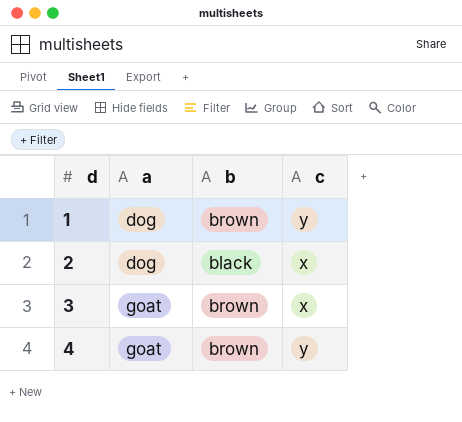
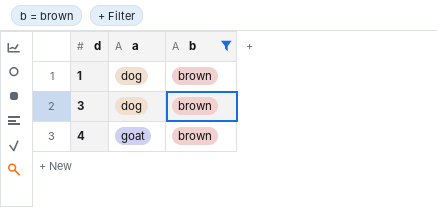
filter: none -> b = brown
column c | position: 4 -> none
3 | a: goat -> dog

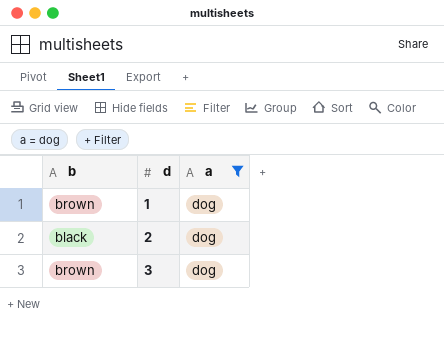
filter: b = brown -> a = dog
column b | position: 3 -> 1

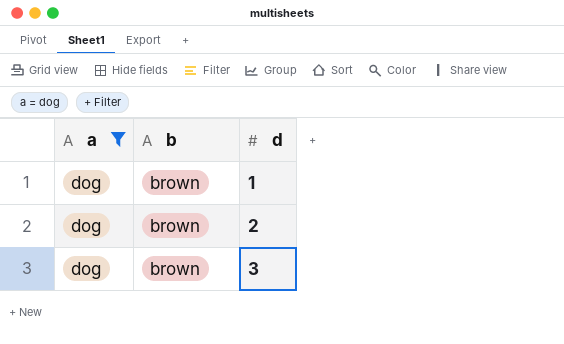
column a | position: 3 -> 1
2 | b: black -> brown

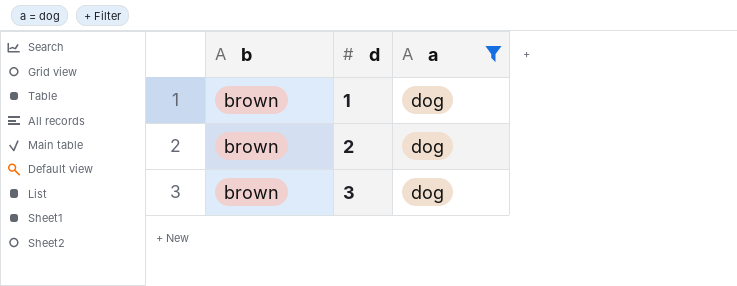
column a | position: 1 -> 3

